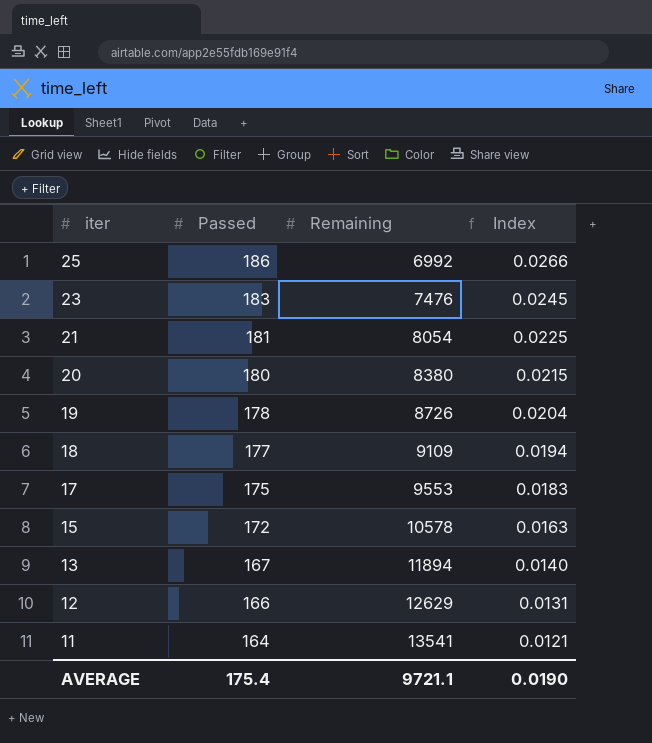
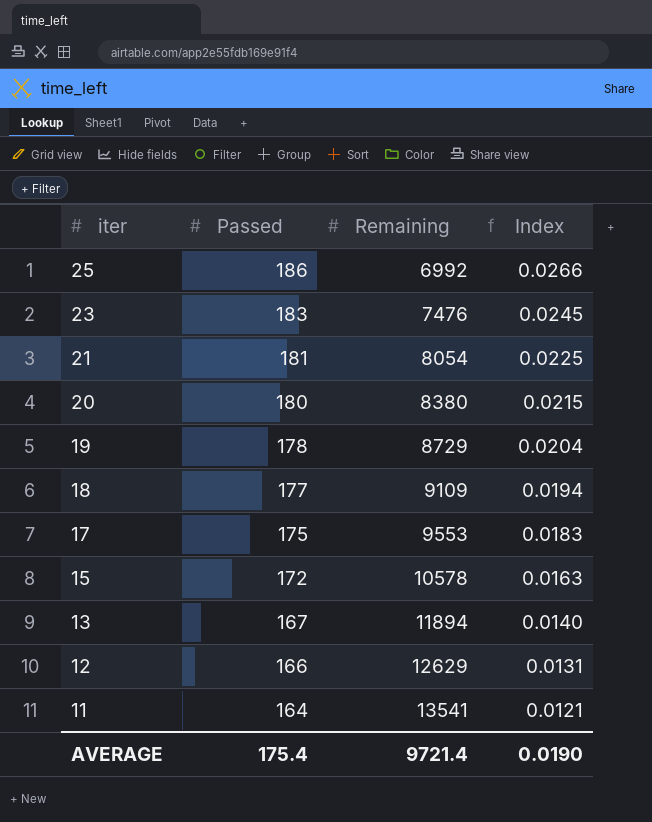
19 | Remaining: 8726 -> 8729
AVERAGE | Remaining: 9721.1 -> 9721.4

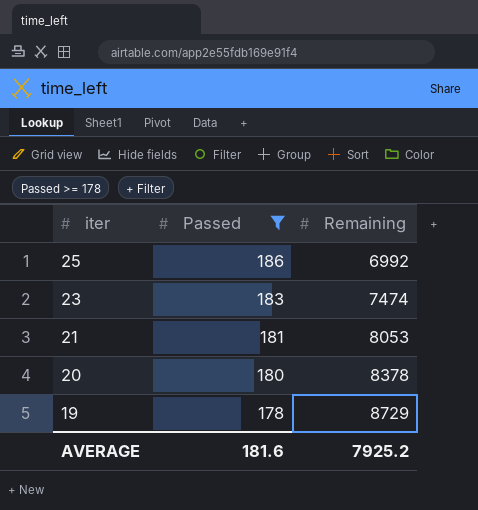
filter: none -> Passed >= 178
column Index | formula: [Passed] / [Remaining] -> none
23 | Remaining: 7476 -> 7474
21 | Remaining: 8054 -> 8053
20 | Remaining: 8380 -> 8378
AVERAGE | Passed: 175.4 -> 181.6
AVERAGE | Remaining: 9721.4 -> 7925.2

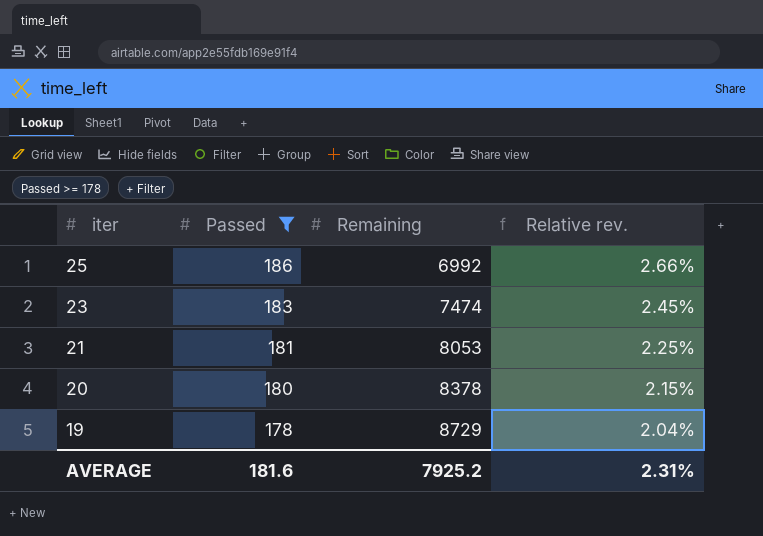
column Relative rev. | formula: none -> [Passed] / [Remaining]

